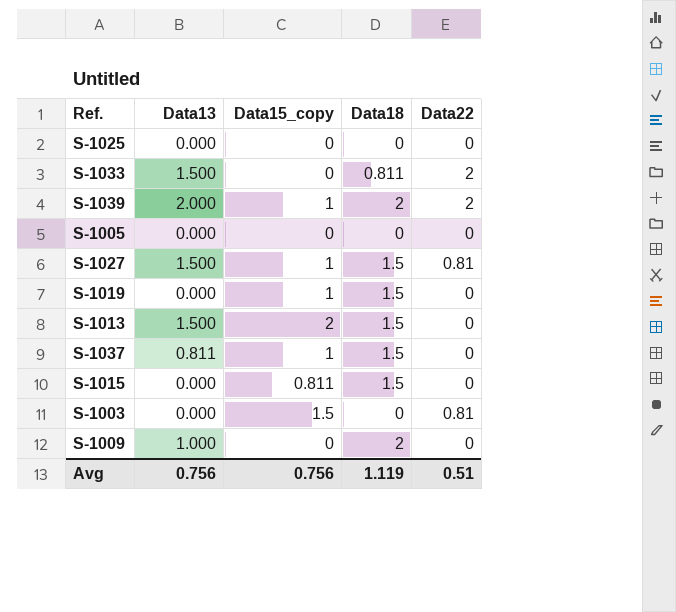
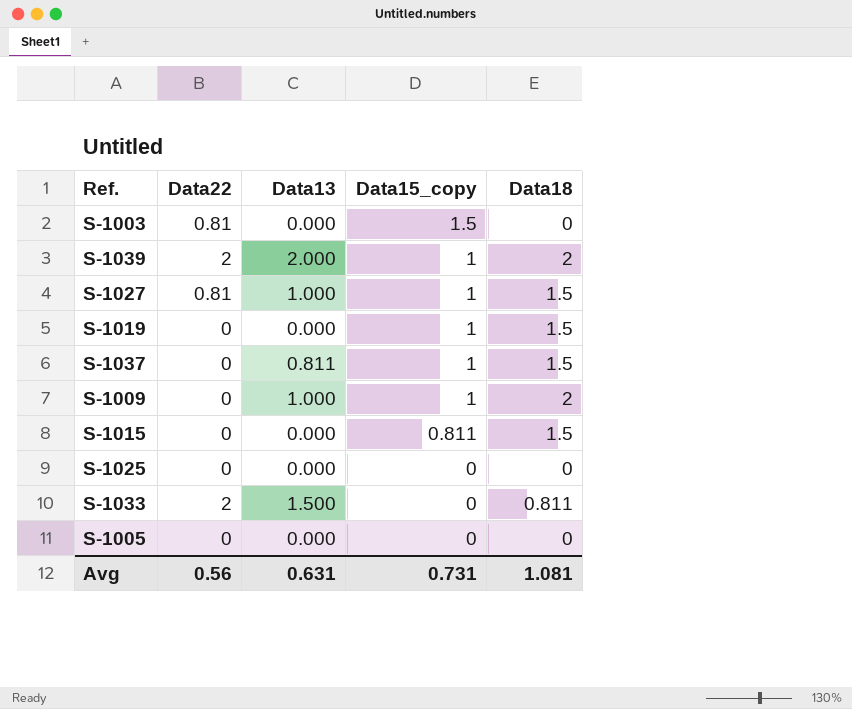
row order: none -> Data15_copy descending
column Data22 | position: 5 -> 2
row S-1013: 1.500 | 2 | 1.5 | 0 -> none
S-1027 | Data13: 1.500 -> 1.000
S-1009 | Data15_copy: 0 -> 1
Avg | Data22: 0.51 -> 0.56
Avg | Data13: 0.756 -> 0.631
Avg | Data15_copy: 0.756 -> 0.731
Avg | Data18: 1.119 -> 1.081

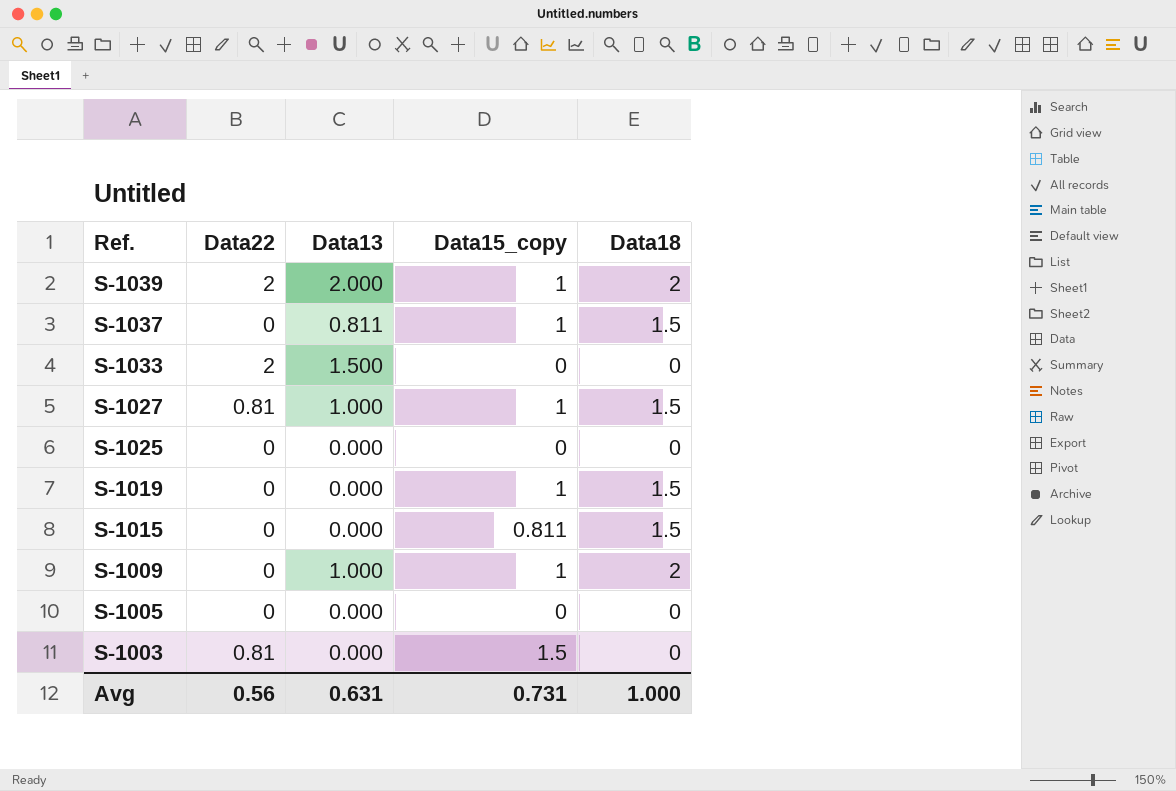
row order: Data15_copy descending -> Ref. descending
S-1033 | Data18: 0.811 -> 0
Avg | Data18: 1.081 -> 1.000

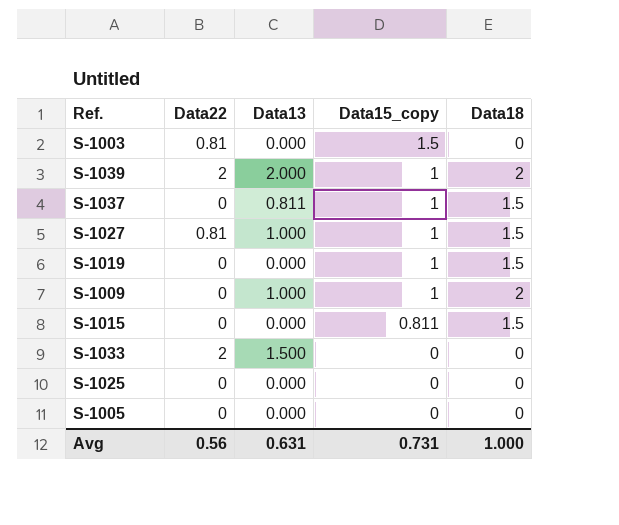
row order: Ref. descending -> Data15_copy descending

